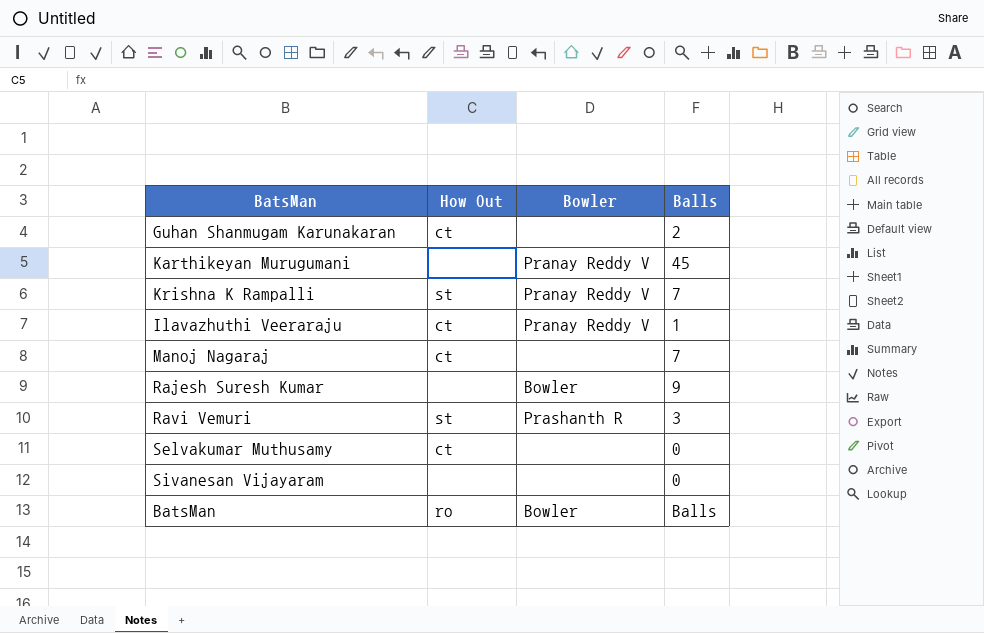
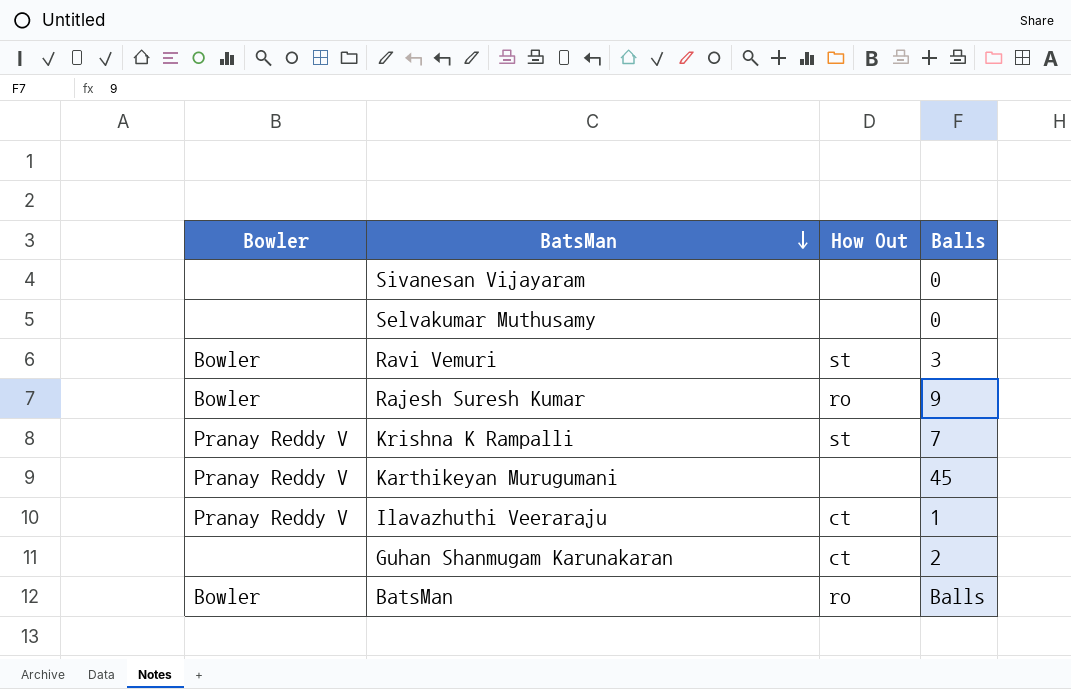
row order: none -> BatsMan descending
column Bowler | position: 3 -> 1
row Manoj Nagaraj: ct | none | 7 -> none
Selvakumar Muthusamy | How Out: ct -> none
Ravi Vemuri | Bowler: Prashanth R -> Bowler
Rajesh Suresh Kumar | How Out: none -> ro

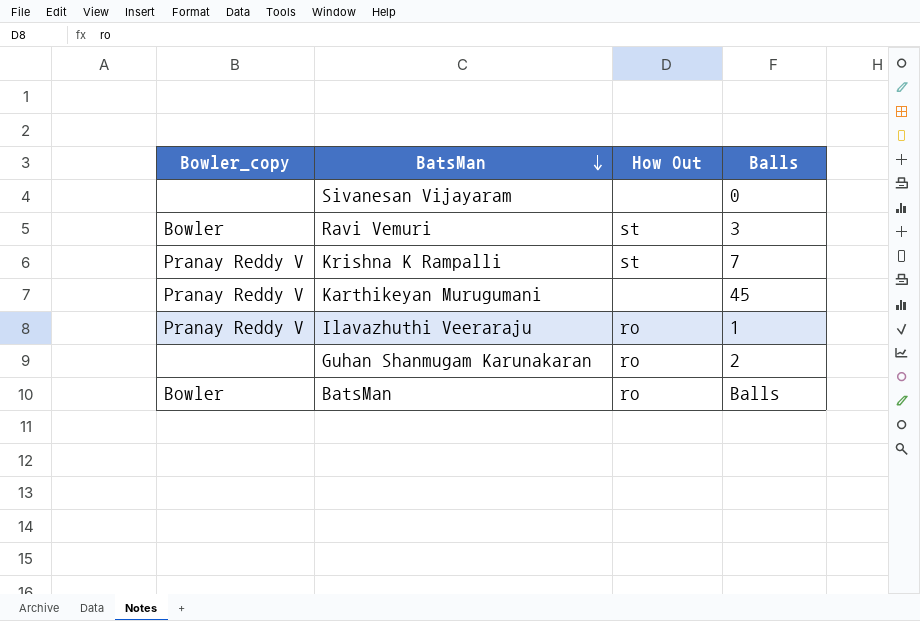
column name: Bowler -> Bowler_copy
row Selvakumar Muthusamy: none | none | 0 -> none
row Rajesh Suresh Kumar: Bowler | ro | 9 -> none
Ilavazhuthi Veeraraju | How Out: ct -> ro
Guhan Shanmugam Karunakaran | How Out: ct -> ro

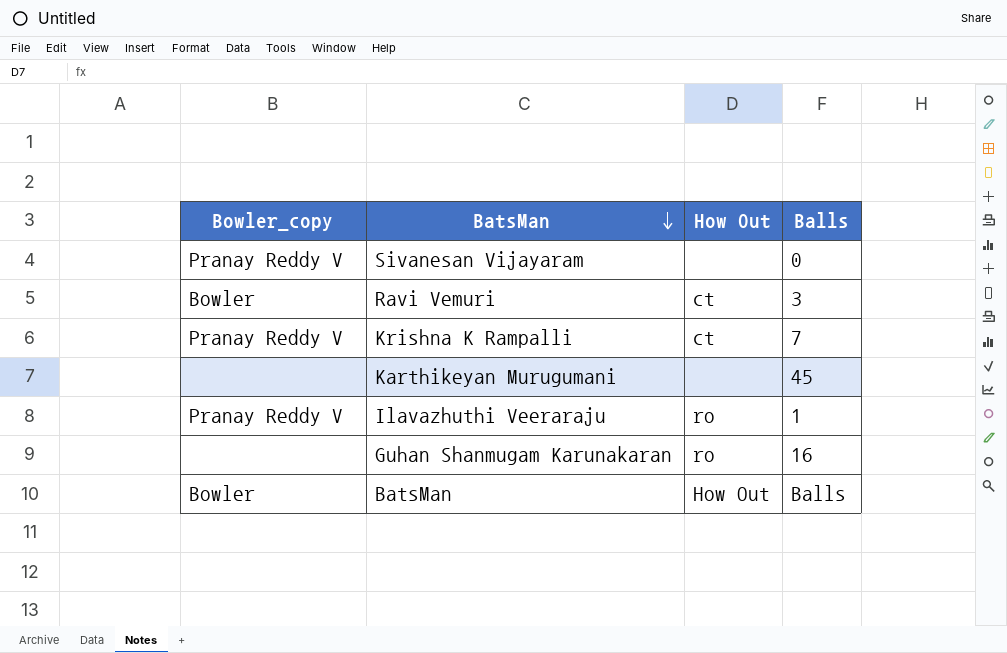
Sivanesan Vijayaram | Bowler_copy: none -> Pranay Reddy V
Ravi Vemuri | How Out: st -> ct
Krishna K Rampalli | How Out: st -> ct
Karthikeyan Murugumani | Bowler_copy: Pranay Reddy V -> none
Guhan Shanmugam Karunakaran | Balls: 2 -> 16
BatsMan | How Out: ro -> How Out

